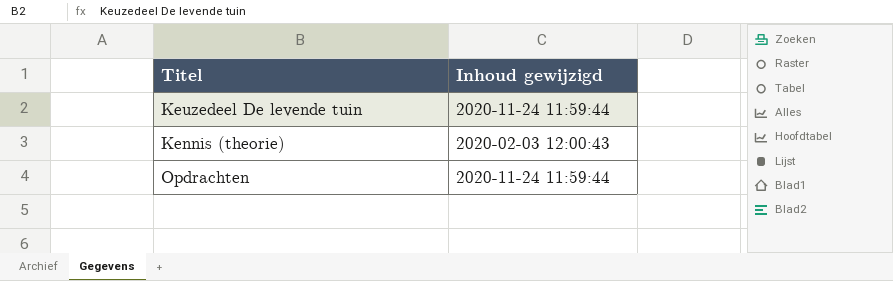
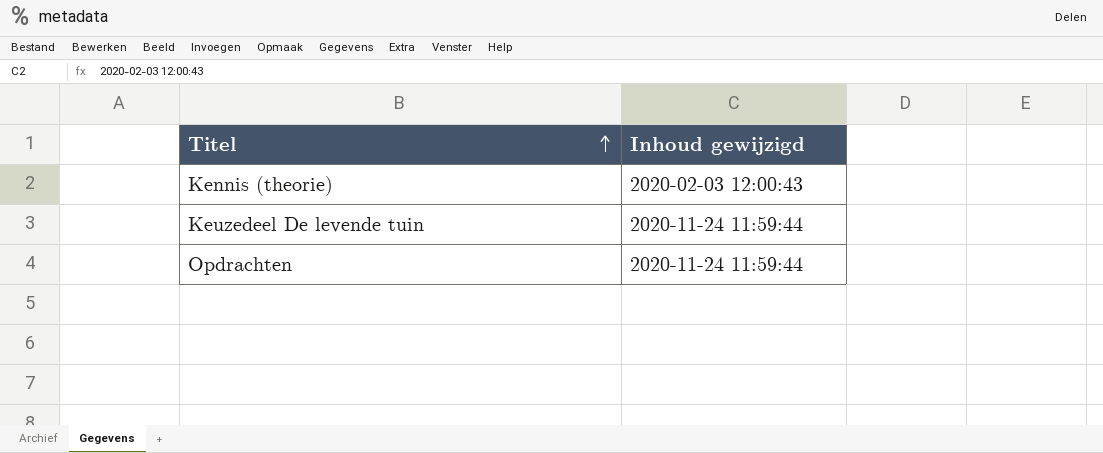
row order: none -> Titel ascending

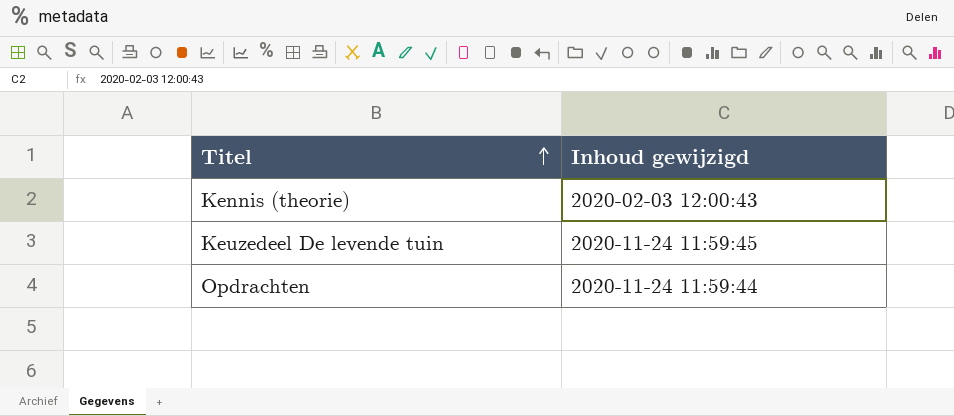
Keuzedeel De levende tuin | Inhoud gewijzigd: 2020-11-24 11:59:44 -> 2020-11-24 11:59:45

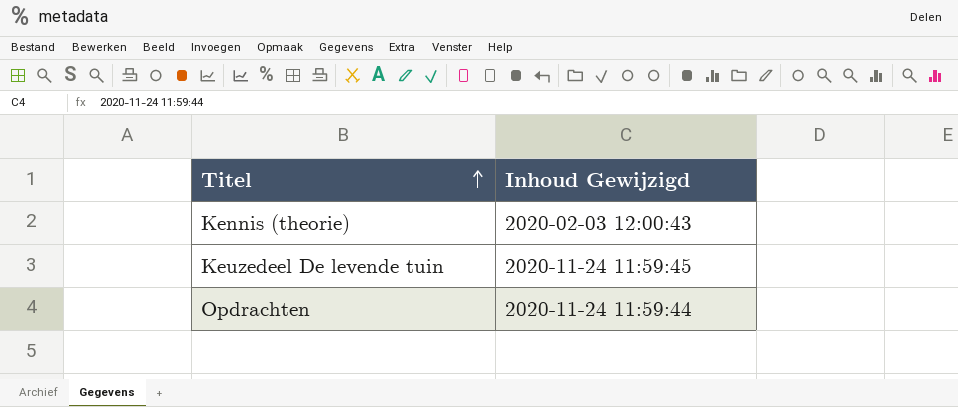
column name: Inhoud gewijzigd -> Inhoud Gewijzigd

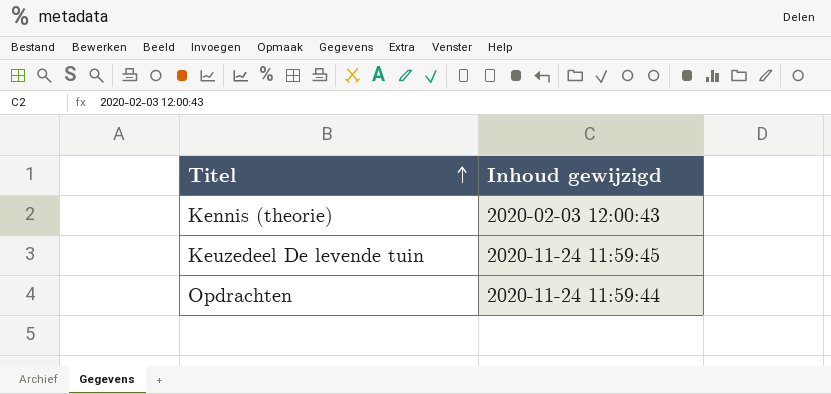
column name: Inhoud Gewijzigd -> Inhoud gewijzigd

